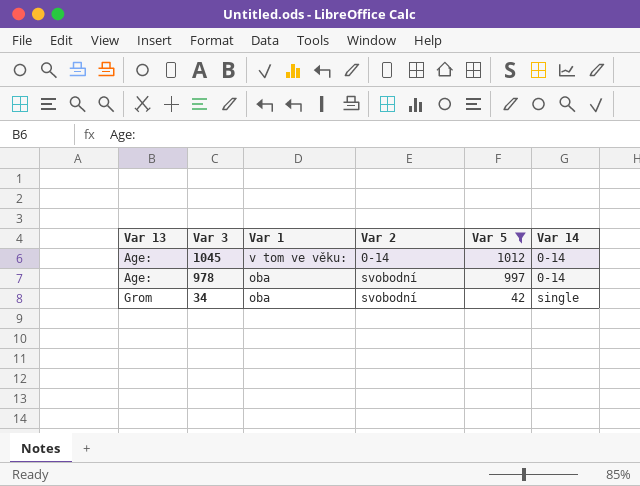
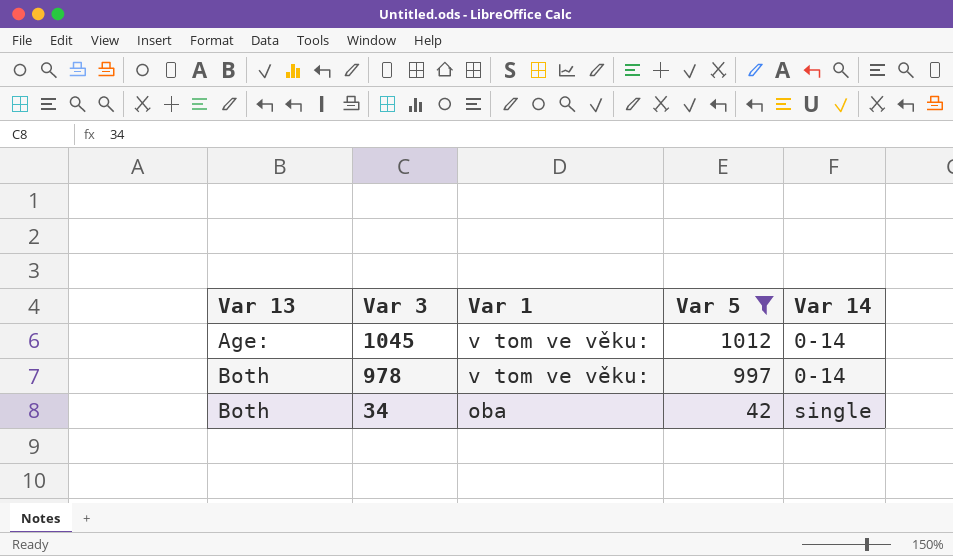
column Var 2 | position: 4 -> none
978 | Var 13: Age: -> Both
978 | Var 1: oba -> v tom ve věku:
34 | Var 13: Grom -> Both

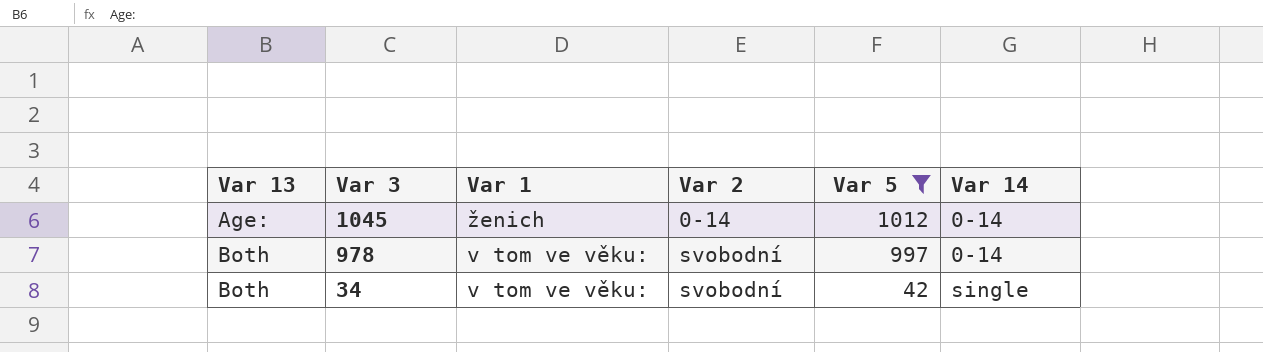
column Var 2 | position: none -> 4
1045 | Var 1: v tom ve věku: -> ženich
34 | Var 1: oba -> v tom ve věku:

